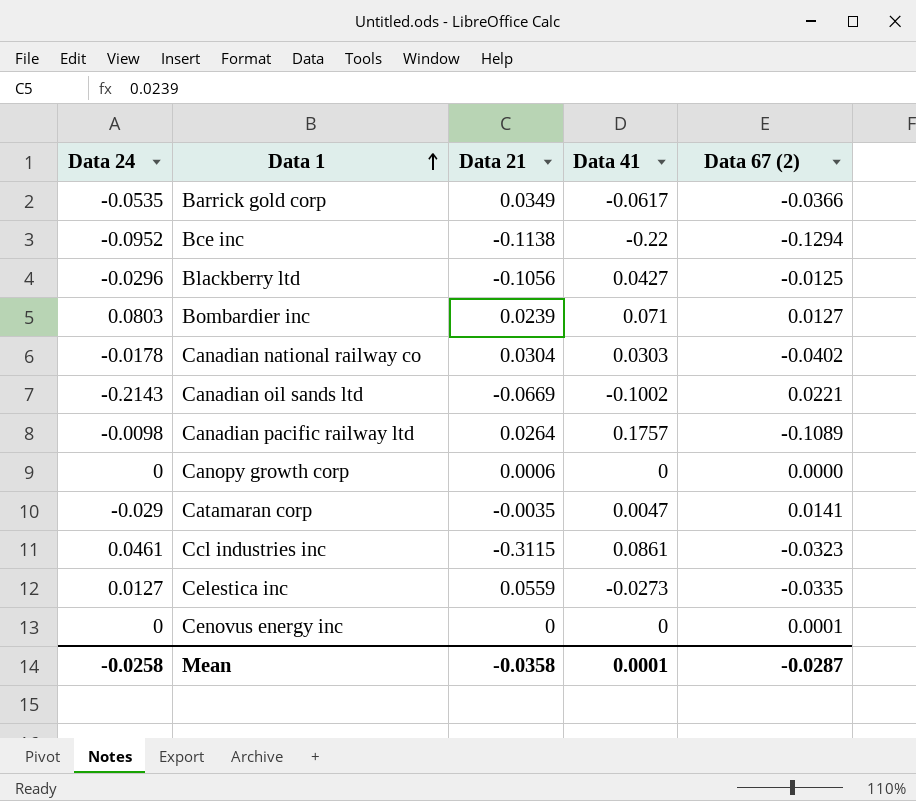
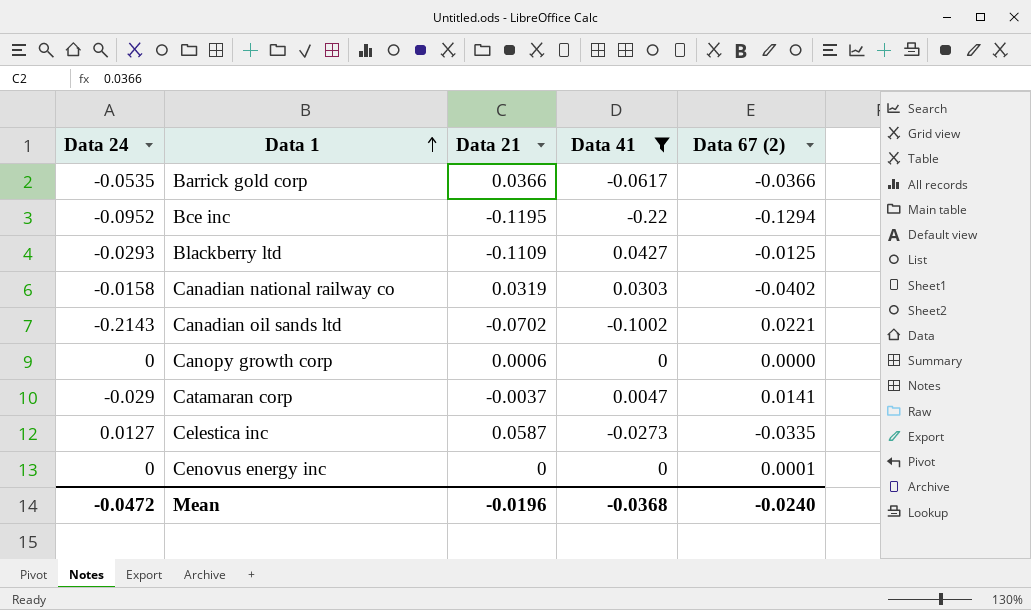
filter: none -> Data 41 <= 0.0427
Barrick gold corp | Data 21: 0.0349 -> 0.0366
Bce inc | Data 21: -0.1138 -> -0.1195
Blackberry ltd | Data 24: -0.0296 -> -0.0293
Blackberry ltd | Data 21: -0.1056 -> -0.1109
Canadian national railway co | Data 24: -0.0178 -> -0.0158
Canadian national railway co | Data 21: 0.0304 -> 0.0319
Canadian oil sands ltd | Data 21: -0.0669 -> -0.0702
Catamaran corp | Data 21: -0.0035 -> -0.0037
Celestica inc | Data 21: 0.0559 -> 0.0587
Mean | Data 24: -0.0258 -> -0.0472
Mean | Data 21: -0.0358 -> -0.0196
Mean | Data 41: 0.0001 -> -0.0368
Mean | Data 67 (2): -0.0287 -> -0.0240

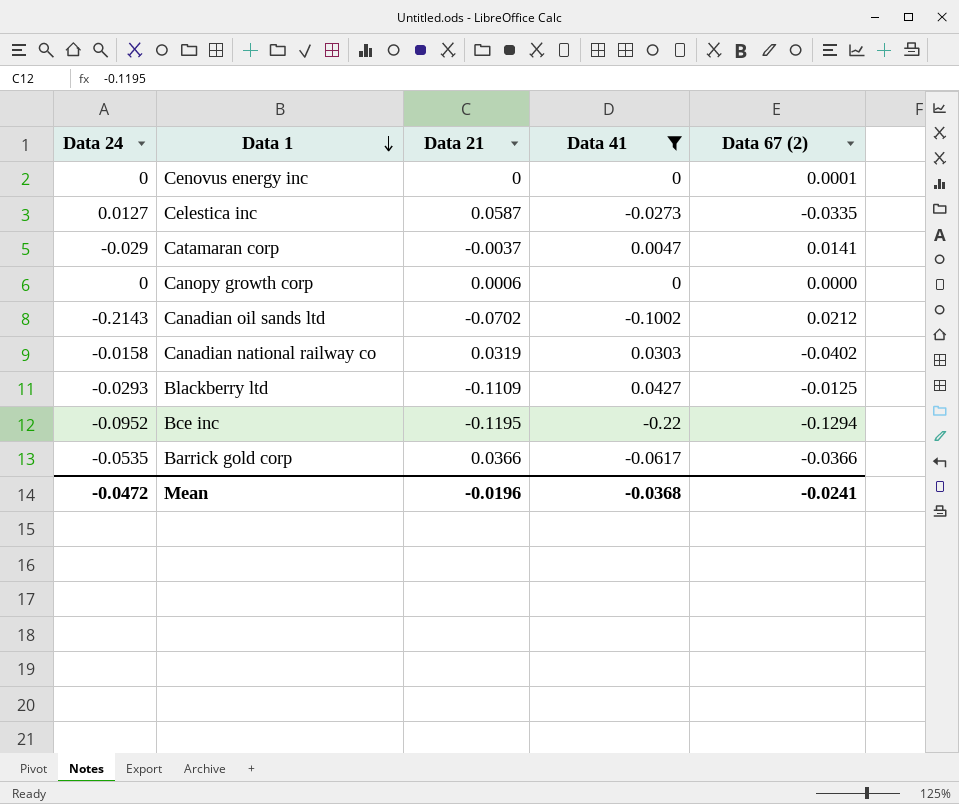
row order: Data 1 ascending -> Data 1 descending
Canadian oil sands ltd | Data 67 (2): 0.0221 -> 0.0212
Mean | Data 67 (2): -0.0240 -> -0.0241

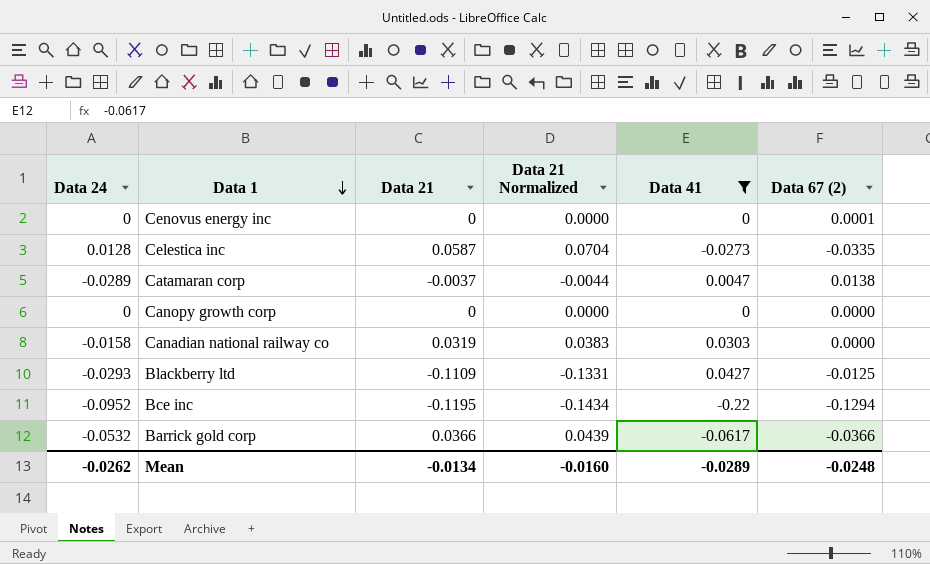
column Data 21 Normalized | formula: none -> [Data 21] * 1.2
row Canadian oil sands ltd: -0.2143 | -0.0702 | -0.1002 | 0.0212 -> none
Celestica inc | Data 24: 0.0127 -> 0.0128
Catamaran corp | Data 24: -0.029 -> -0.0289
Catamaran corp | Data 67 (2): 0.0141 -> 0.0138
Canopy growth corp | Data 21: 0.0006 -> 0
Canadian national railway co | Data 67 (2): -0.0402 -> 0.0000
Barrick gold corp | Data 24: -0.0535 -> -0.0532
Mean | Data 24: -0.0472 -> -0.0262
Mean | Data 21: -0.0196 -> -0.0134
Mean | Data 41: -0.0368 -> -0.0289
Mean | Data 67 (2): -0.0241 -> -0.0248

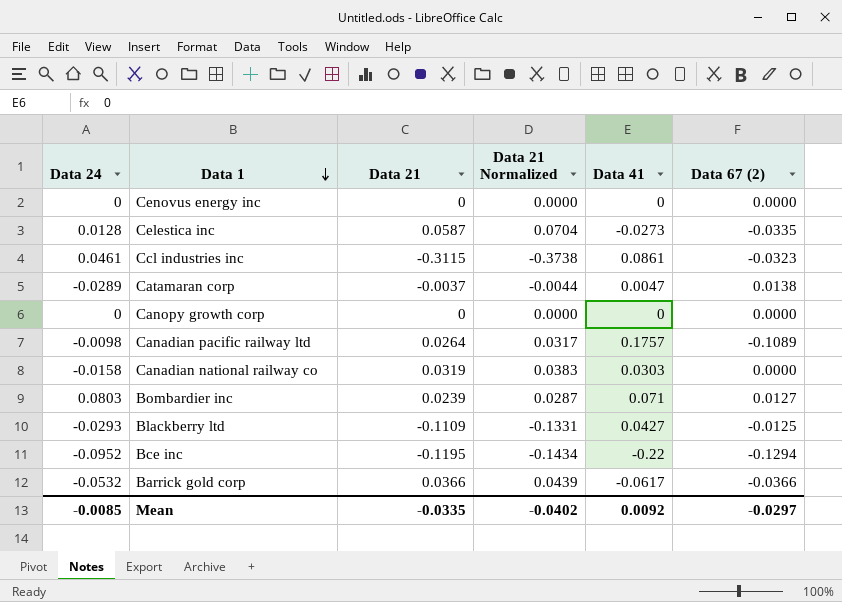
filter: Data 41 <= 0.0427 -> none
Cenovus energy inc | Data 67 (2): 0.0001 -> 0.0000
Mean | Data 24: -0.0262 -> -0.0085
Mean | Data 21: -0.0134 -> -0.0335
Mean | Data 21 Normalized: -0.0160 -> -0.0402
Mean | Data 41: -0.0289 -> 0.0092
Mean | Data 67 (2): -0.0248 -> -0.0297

